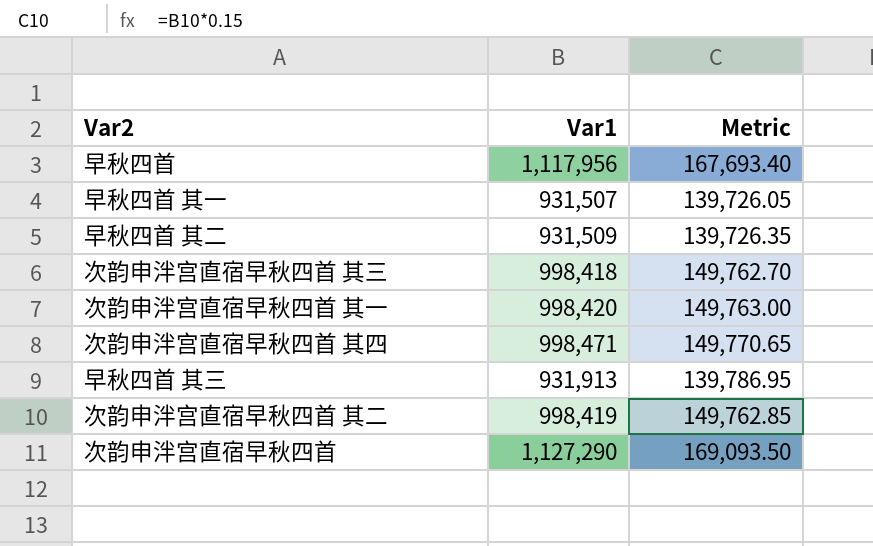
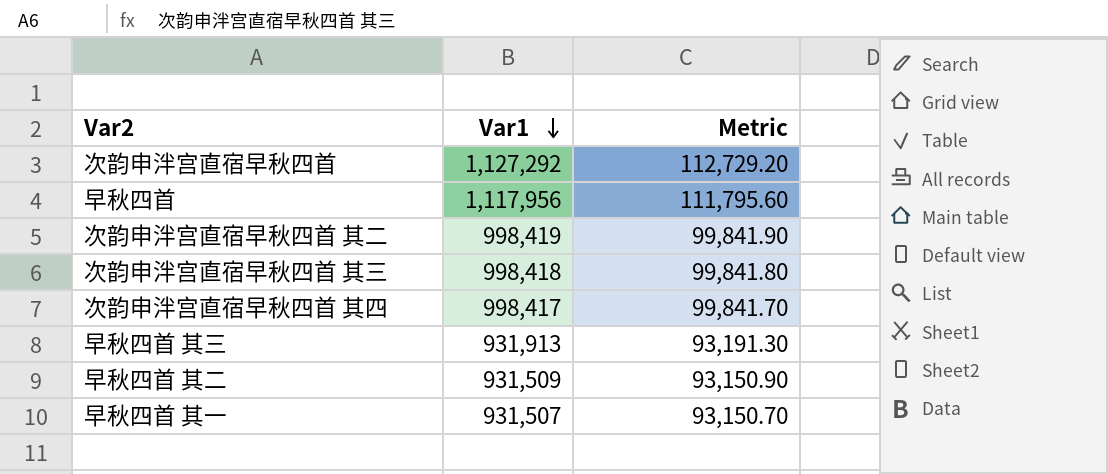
row order: none -> Var1 descending
column Metric | formula: [Var1] * 0.15 -> [Var1] * 0.1
row 次韵申泮宫直宿早秋四首 其一: 998,420 | 149,763.00 -> none
次韵申泮宫直宿早秋四首 | Var1: 1,127,290 -> 1,127,292
次韵申泮宫直宿早秋四首 其四 | Var1: 998,471 -> 998,417

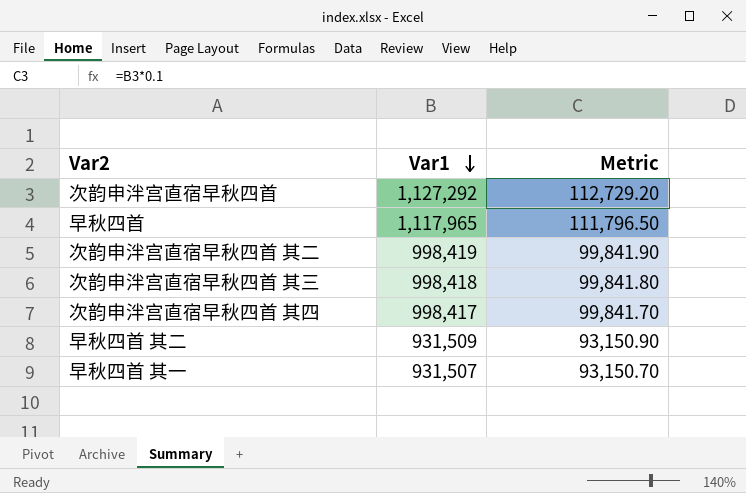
row 早秋四首 其三: 931,913 | 93,191.30 -> none
早秋四首 | Var1: 1,117,956 -> 1,117,965
早秋四首 | Metric: 111,795.60 -> 111,796.50

